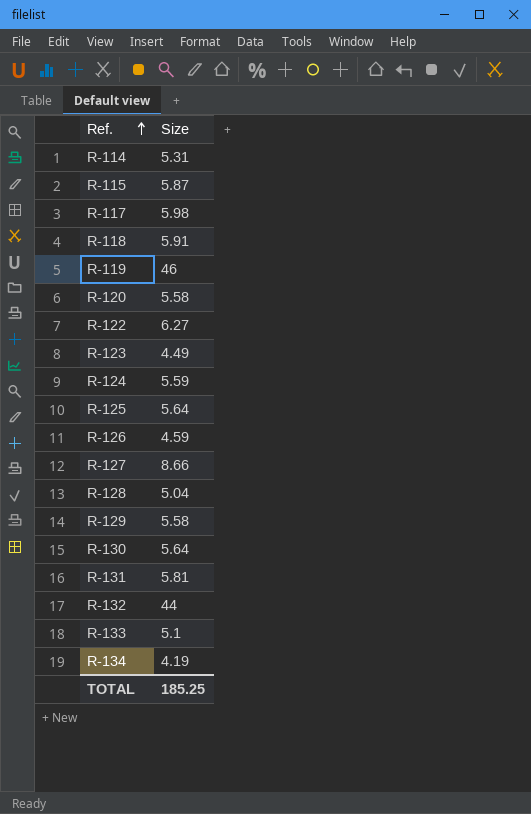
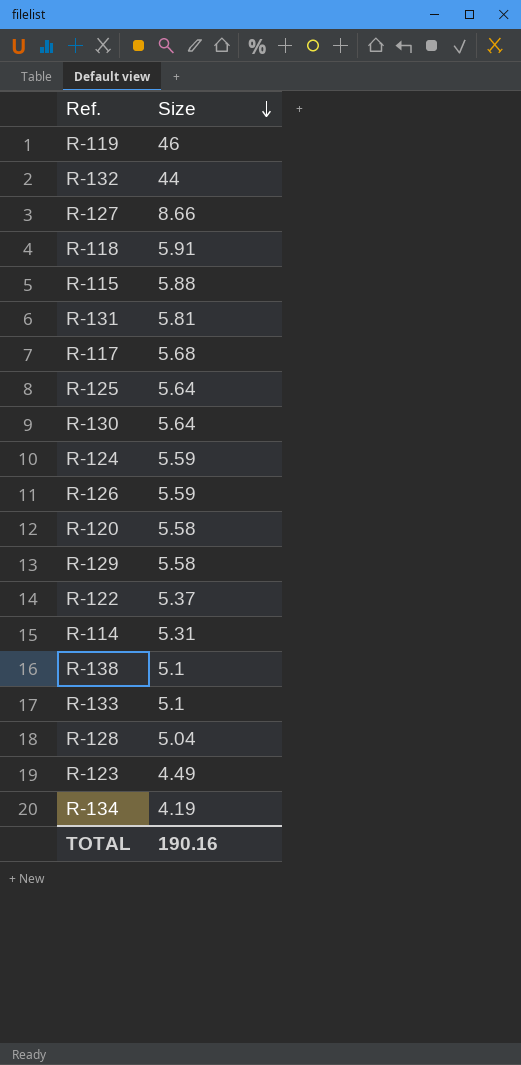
row order: Ref. ascending -> Size descending
R-115 | Size: 5.87 -> 5.88
R-117 | Size: 5.98 -> 5.68
R-126 | Size: 4.59 -> 5.59
R-122 | Size: 6.27 -> 5.37
row R-138: none -> 5.1
TOTAL | Size: 185.25 -> 190.16

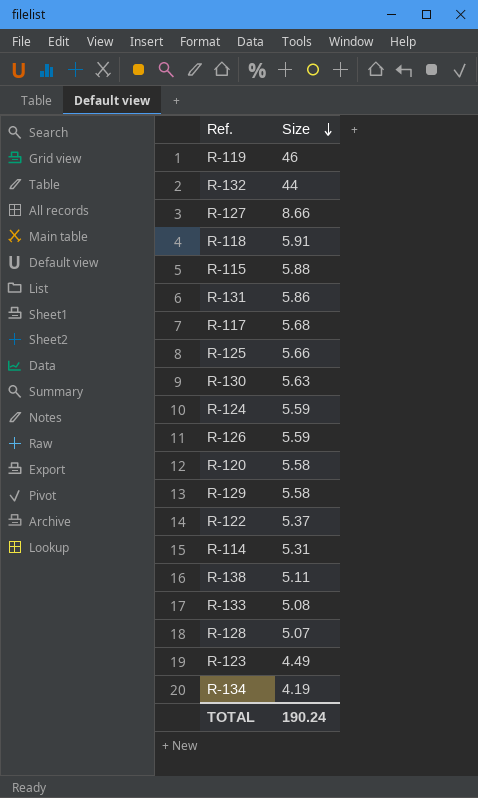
R-131 | Size: 5.81 -> 5.86
R-125 | Size: 5.64 -> 5.66
R-130 | Size: 5.64 -> 5.63
R-138 | Size: 5.1 -> 5.11
R-133 | Size: 5.1 -> 5.08
R-128 | Size: 5.04 -> 5.07
TOTAL | Size: 190.16 -> 190.24

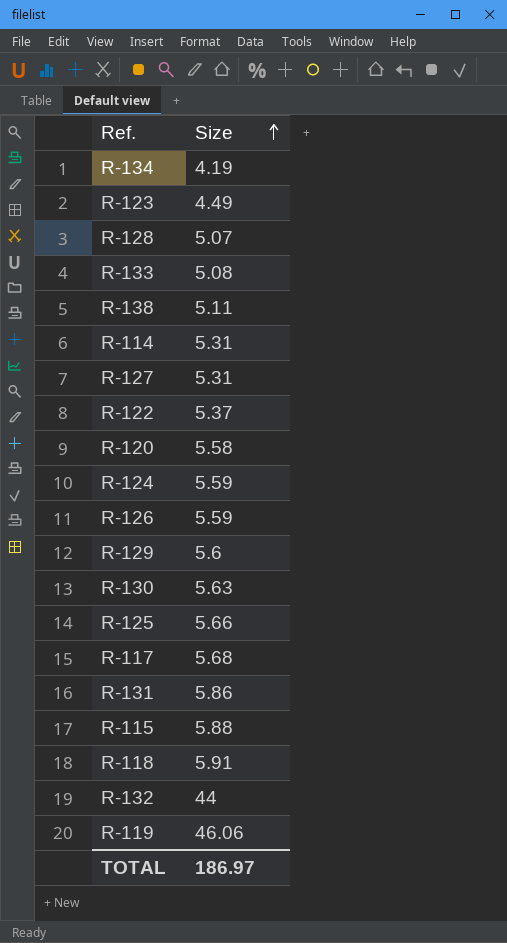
row order: Size descending -> Size ascending
R-127 | Size: 8.66 -> 5.31
R-129 | Size: 5.58 -> 5.6
R-119 | Size: 46 -> 46.06
TOTAL | Size: 190.24 -> 186.97

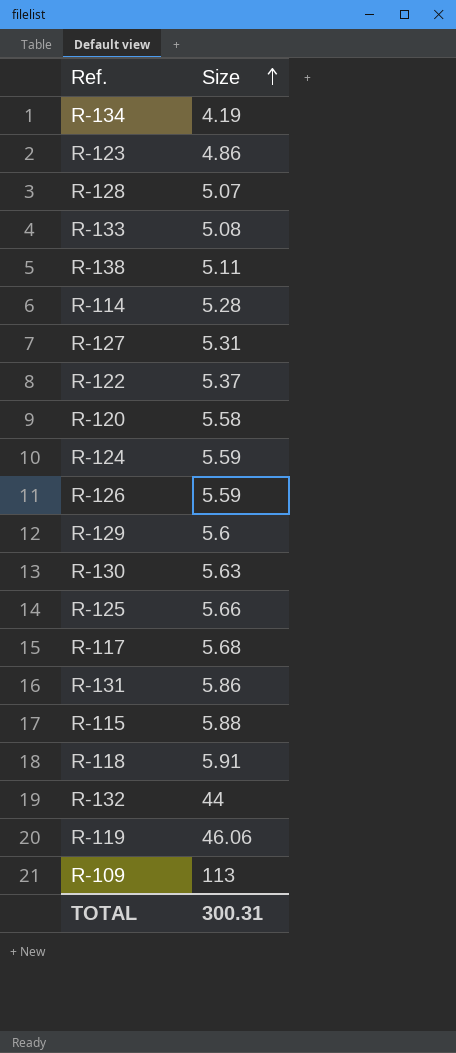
R-123 | Size: 4.49 -> 4.86
R-114 | Size: 5.31 -> 5.28
row R-109: none -> 113
TOTAL | Size: 186.97 -> 300.31

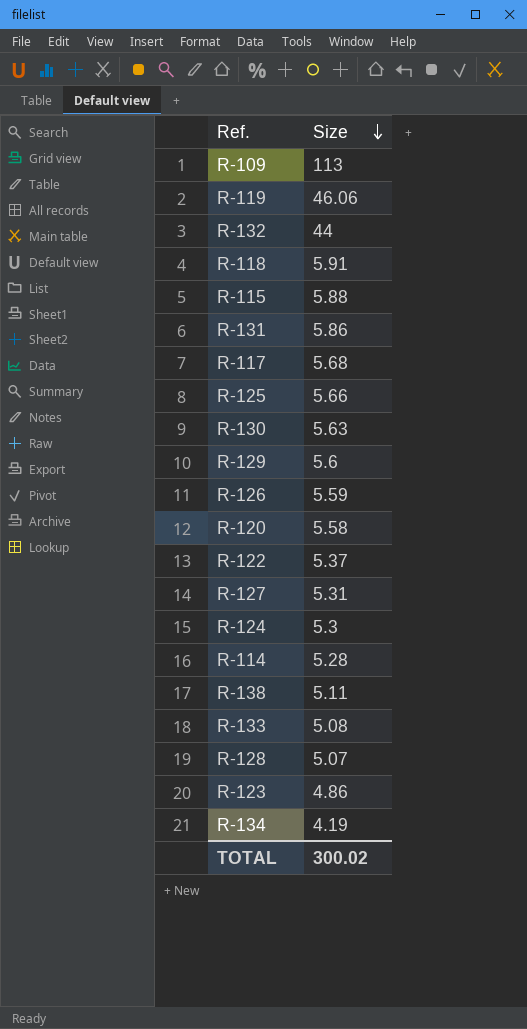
row order: Size ascending -> Size descending
R-124 | Size: 5.59 -> 5.3
TOTAL | Size: 300.31 -> 300.02

